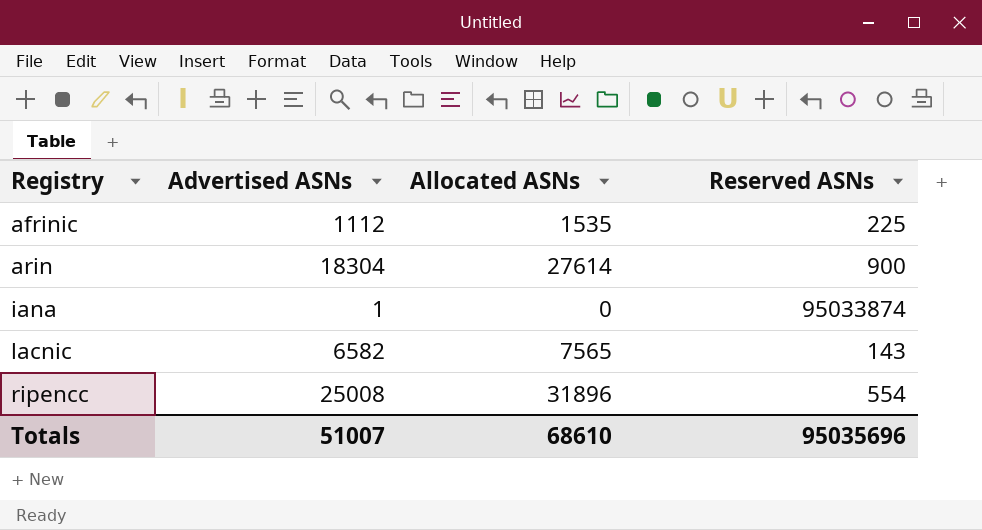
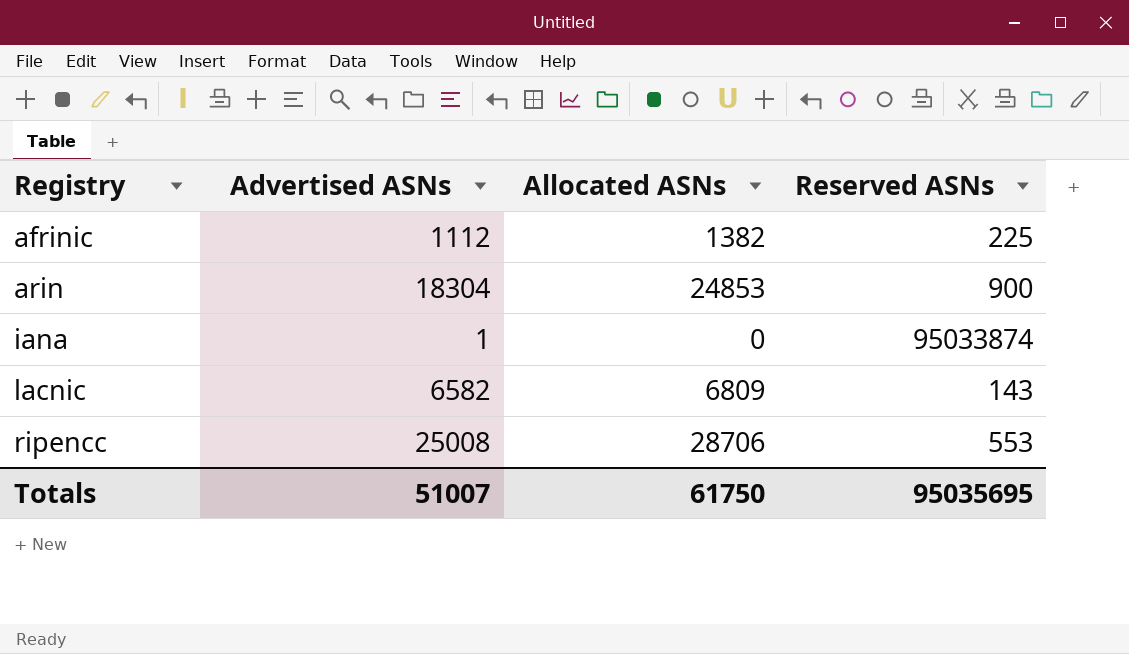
afrinic | Allocated ASNs: 1535 -> 1382
arin | Allocated ASNs: 27614 -> 24853
lacnic | Allocated ASNs: 7565 -> 6809
ripencc | Allocated ASNs: 31896 -> 28706
ripencc | Reserved ASNs: 554 -> 553
Totals | Allocated ASNs: 68610 -> 61750
Totals | Reserved ASNs: 95035696 -> 95035695

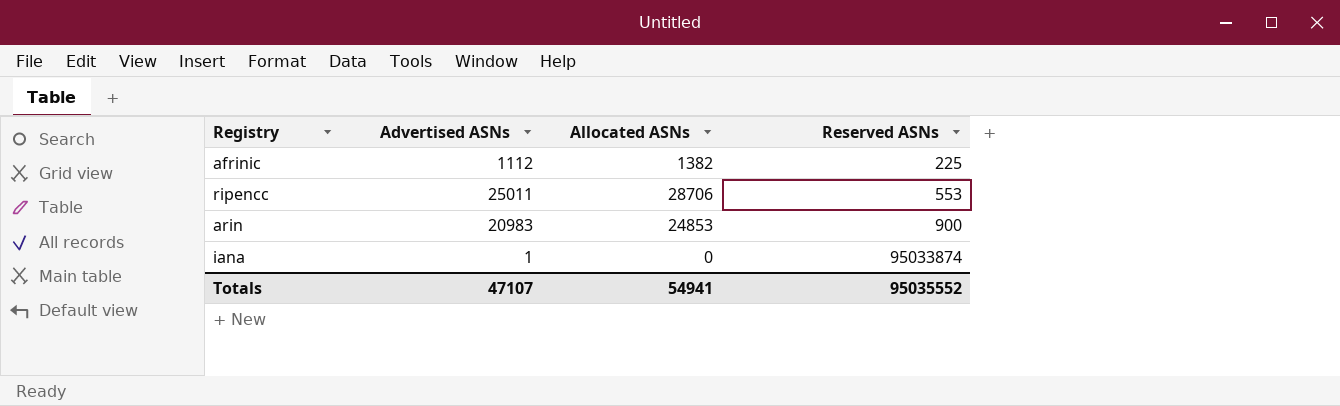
row order: Registry ascending -> Reserved ASNs ascending
row lacnic: 6582 | 6809 | 143 -> none
ripencc | Advertised ASNs: 25008 -> 25011
arin | Advertised ASNs: 18304 -> 20983
Totals | Advertised ASNs: 51007 -> 47107
Totals | Allocated ASNs: 61750 -> 54941
Totals | Reserved ASNs: 95035695 -> 95035552

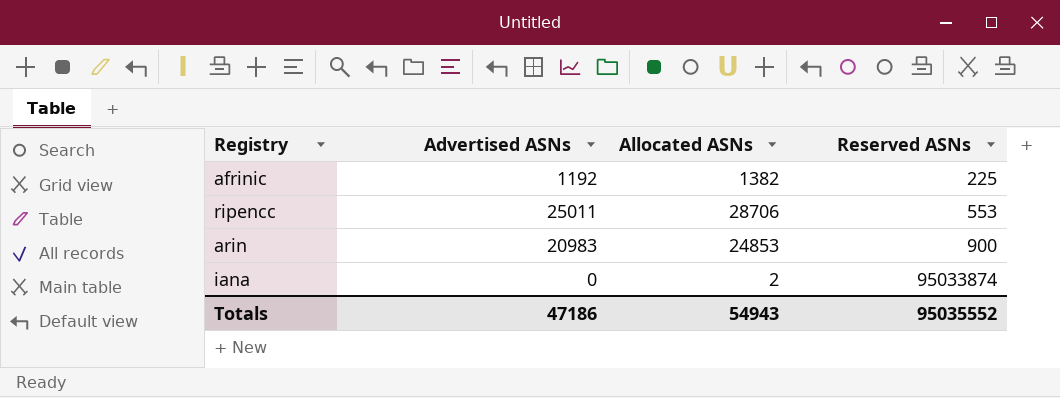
afrinic | Advertised ASNs: 1112 -> 1192
iana | Advertised ASNs: 1 -> 0
iana | Allocated ASNs: 0 -> 2
Totals | Advertised ASNs: 47107 -> 47186
Totals | Allocated ASNs: 54941 -> 54943

